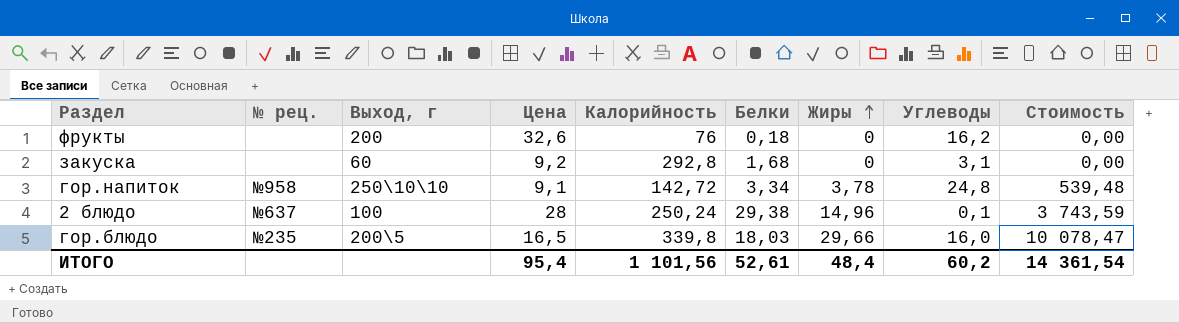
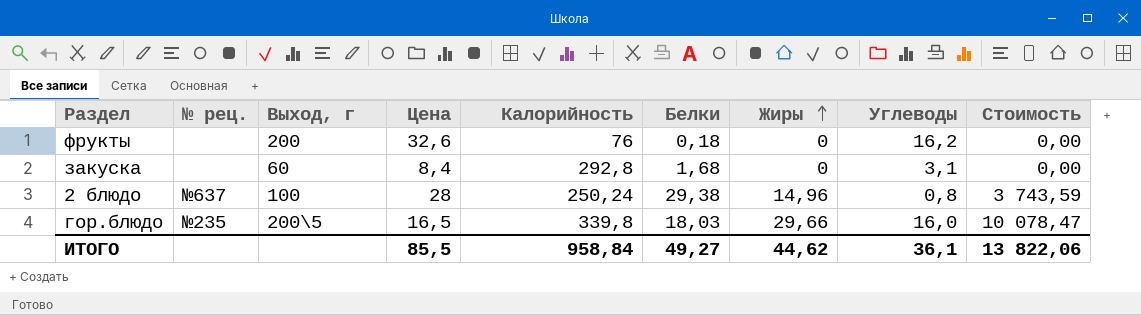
row гор.напиток: №958 | 250\10\10 | 9,1 | 142,72 | 3,34 | 3,78 | 24,8 | 539,48 -> none
закуска | Цена: 9,2 -> 8,4
2 блюдо | Углеводы: 0,1 -> 0,8
ИТОГО | Цена: 95,4 -> 85,5
ИТОГО | Калорийность: 1 101,56 -> 958,84
ИТОГО | Белки: 52,61 -> 49,27
ИТОГО | Жиры: 48,4 -> 44,62
ИТОГО | Углеводы: 60,2 -> 36,1
ИТОГО | Стоимость: 14 361,54 -> 13 822,06

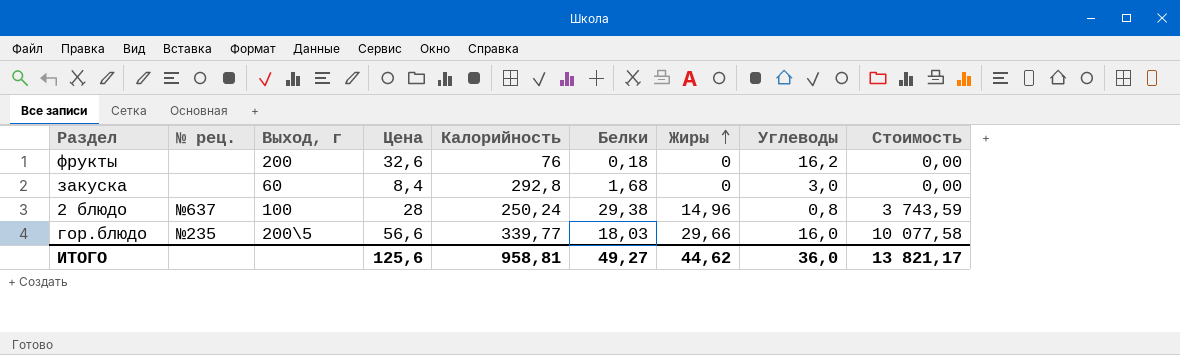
закуска | Углеводы: 3,1 -> 3,0
гор.блюдо | Цена: 16,5 -> 56,6
гор.блюдо | Калорийность: 339,8 -> 339,77
гор.блюдо | Стоимость: 10 078,47 -> 10 077,58
ИТОГО | Цена: 85,5 -> 125,6
ИТОГО | Калорийность: 958,84 -> 958,81
ИТОГО | Углеводы: 36,1 -> 36,0
ИТОГО | Стоимость: 13 822,06 -> 13 821,17

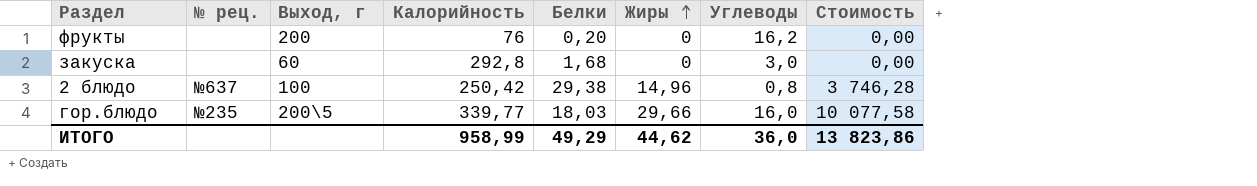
column Цена | position: 4 -> none
фрукты | Белки: 0,18 -> 0,20
2 блюдо | Калорийность: 250,24 -> 250,42
2 блюдо | Стоимость: 3 743,59 -> 3 746,28
ИТОГО | Калорийность: 958,81 -> 958,99
ИТОГО | Белки: 49,27 -> 49,29
ИТОГО | Стоимость: 13 821,17 -> 13 823,86

